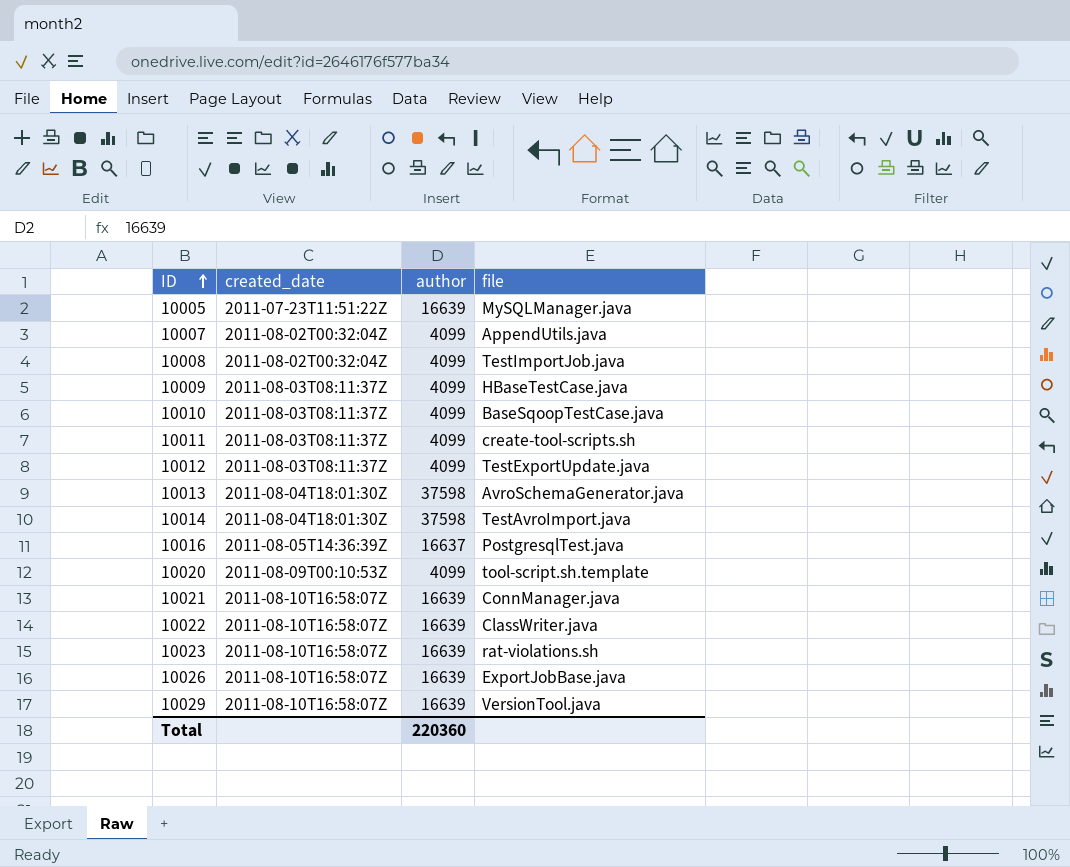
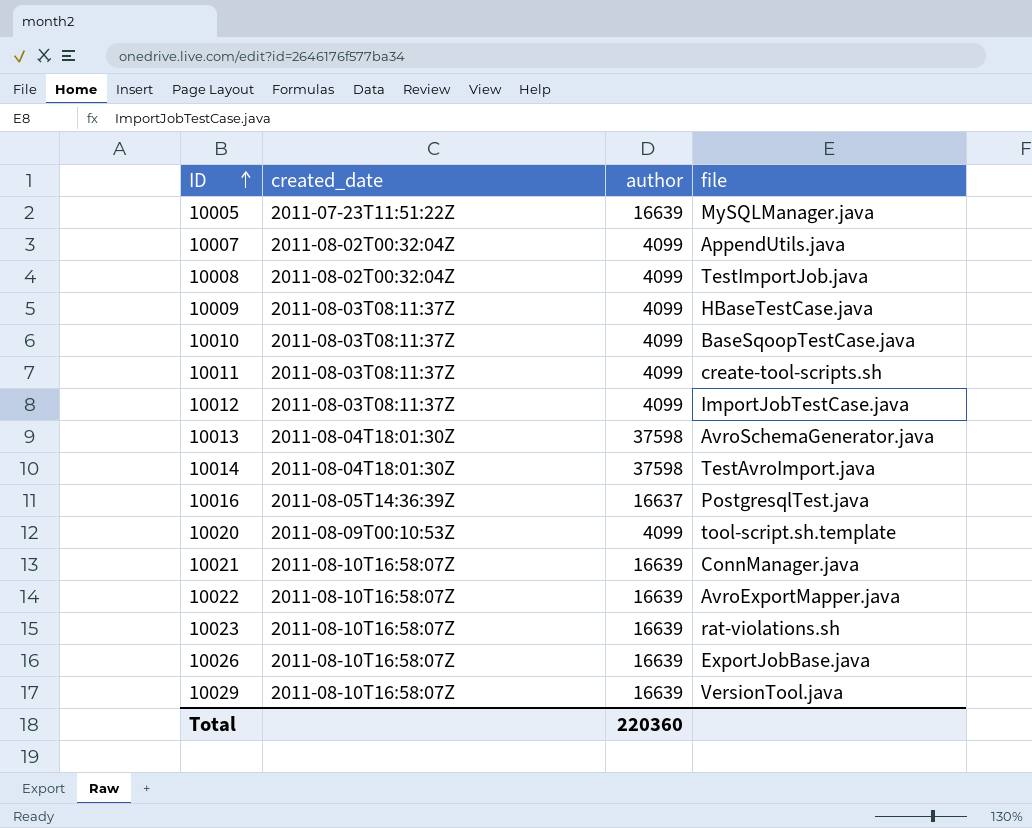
10012 | file: TestExportUpdate.java -> ImportJobTestCase.java
10022 | file: ClassWriter.java -> AvroExportMapper.java

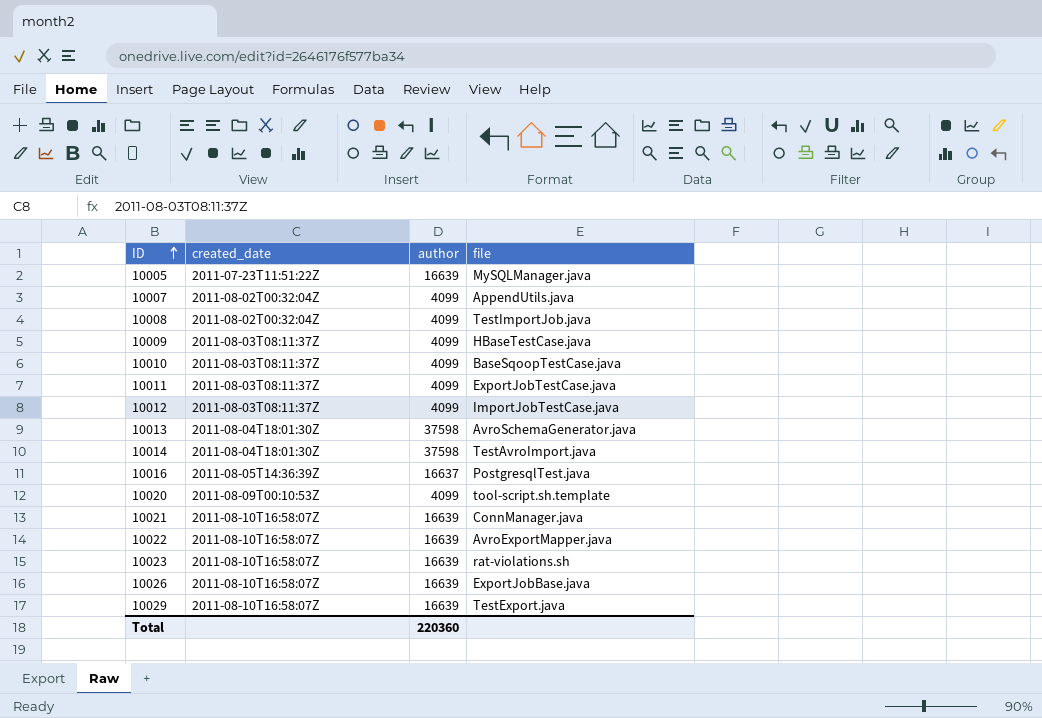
10011 | file: create-tool-scripts.sh -> ExportJobTestCase.java
10029 | file: VersionTool.java -> TestExport.java

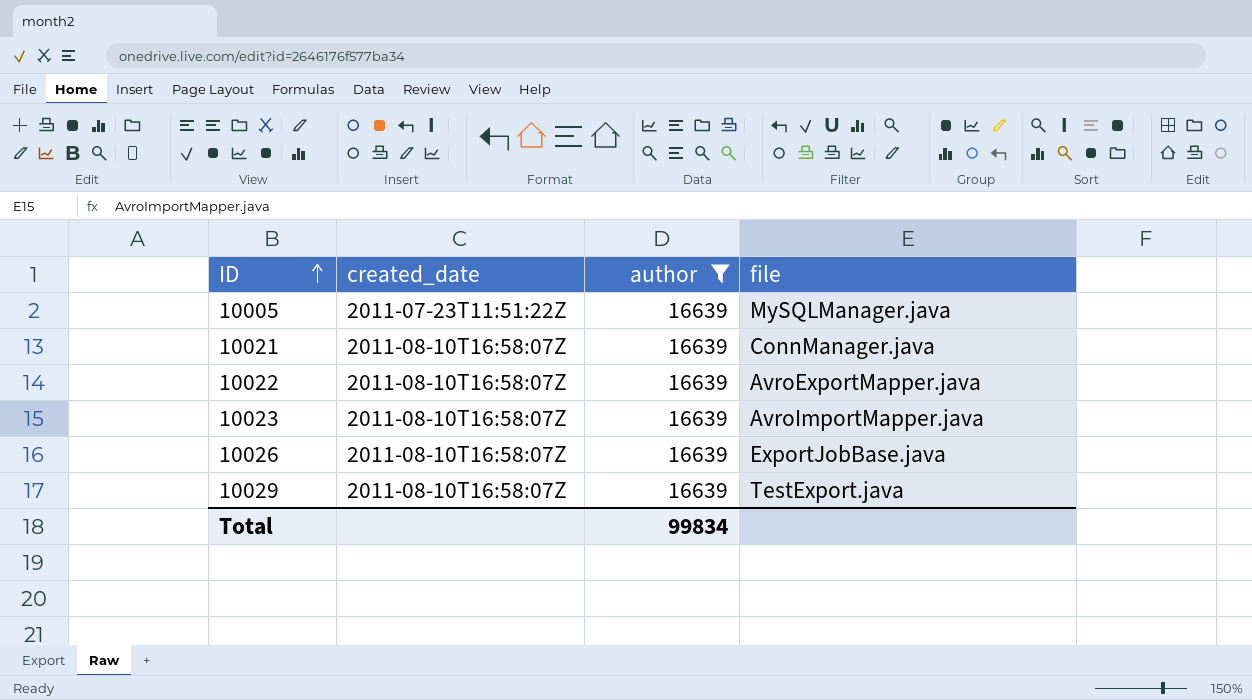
filter: none -> author = 16639
10023 | file: rat-violations.sh -> AvroImportMapper.java
Total | author: 220360 -> 99834

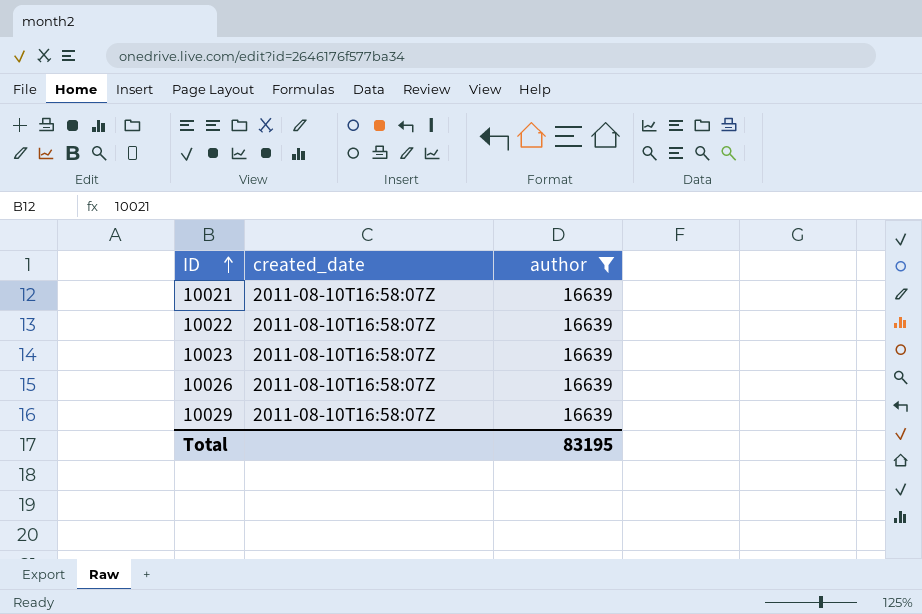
column file | position: 4 -> none
row 10005: 2011-07-23T11:51:22Z | 16639 | MySQLManager.java -> none
Total | author: 99834 -> 83195

